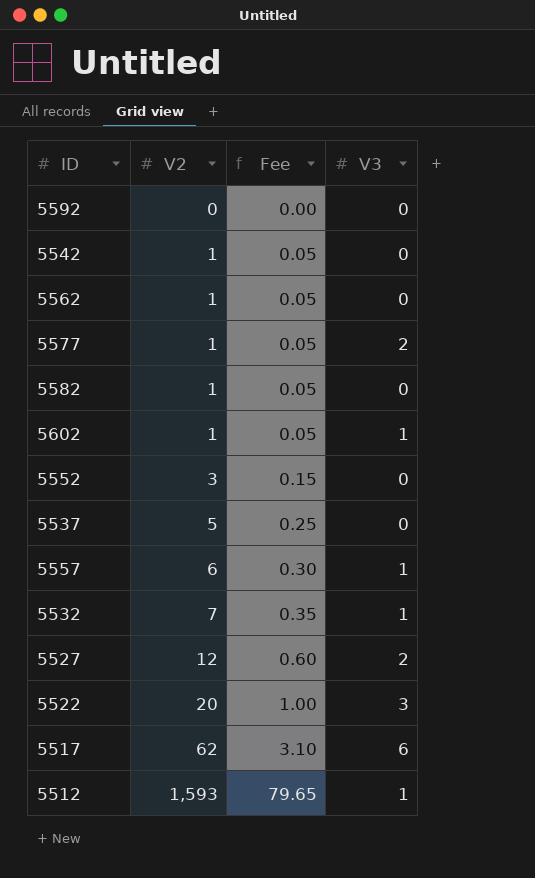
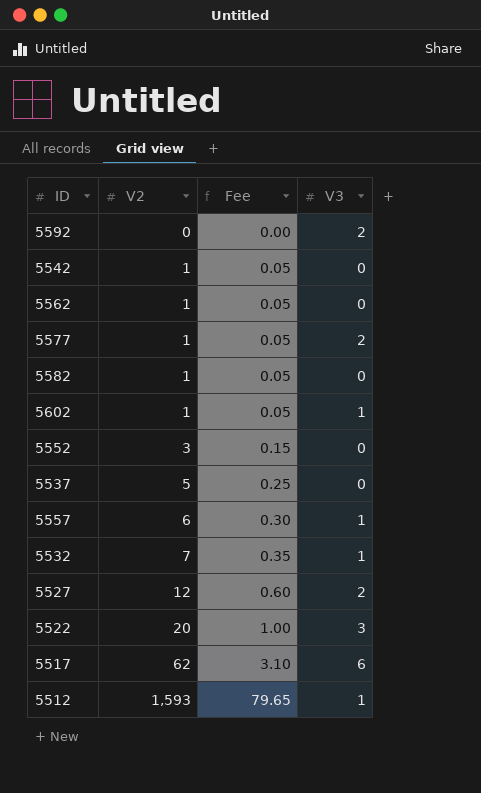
5592 | V3: 0 -> 2

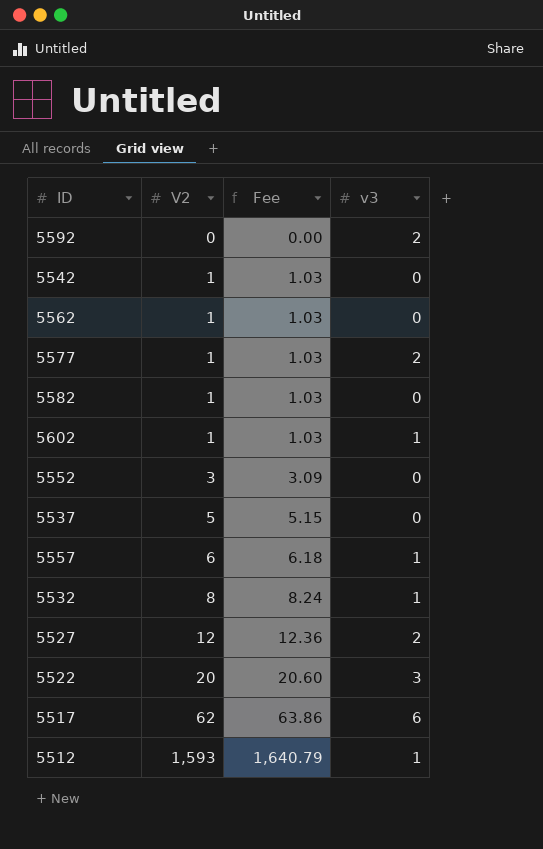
column Fee | formula: [V2] * 0.05 -> [V2] * 1.03
column name: V3 -> v3
5532 | V2: 7 -> 8

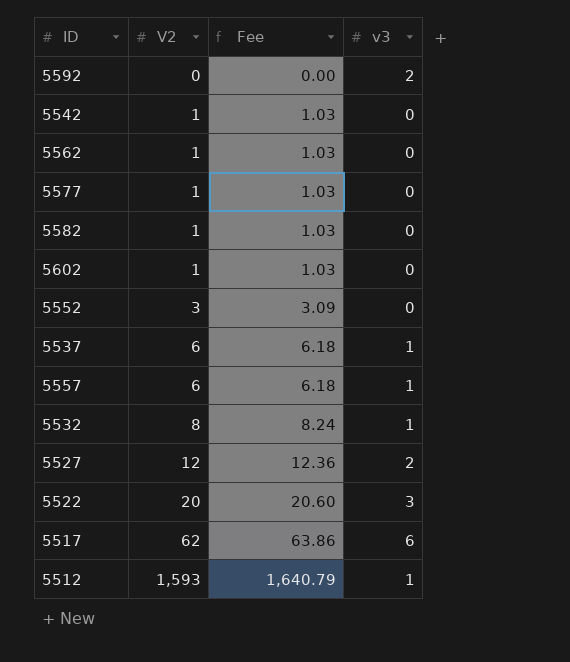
5577 | v3: 2 -> 0
5602 | v3: 1 -> 0
5537 | V2: 5 -> 6
5537 | Fee: 5.15 -> 6.18
5537 | v3: 0 -> 1

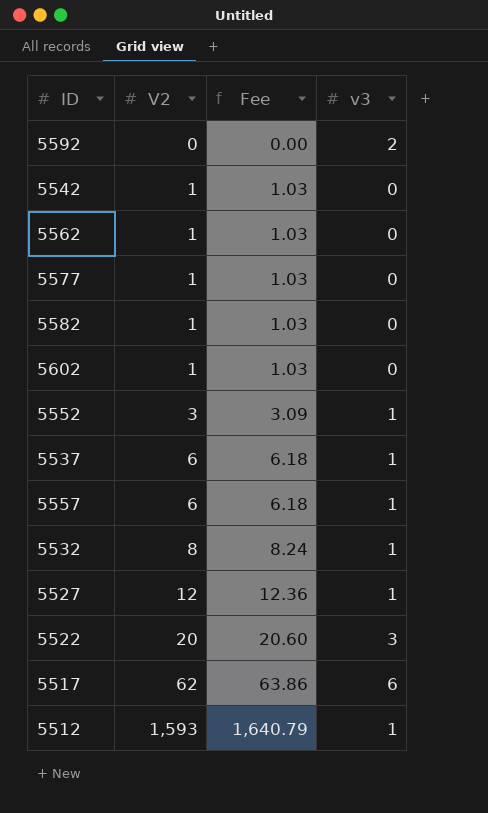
5552 | v3: 0 -> 1
5527 | v3: 2 -> 1

